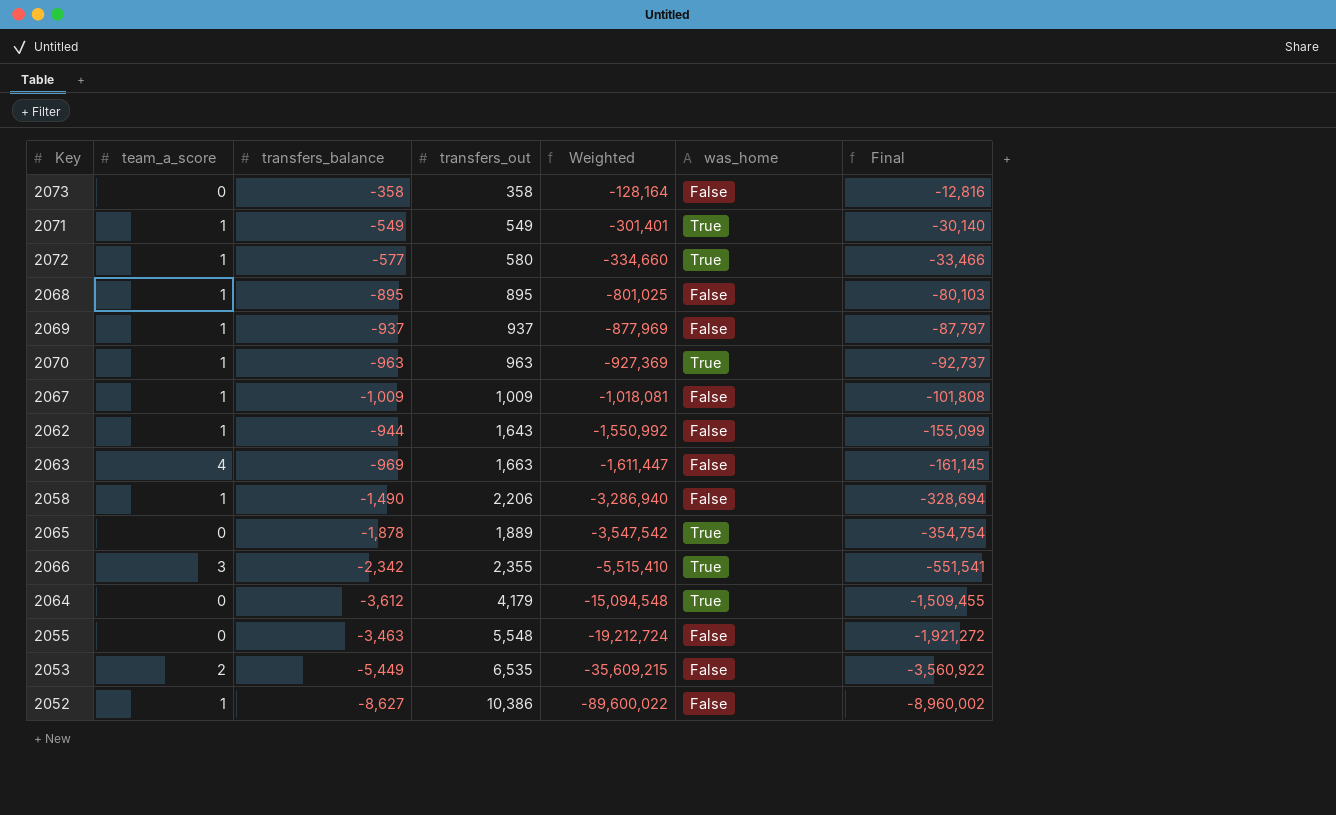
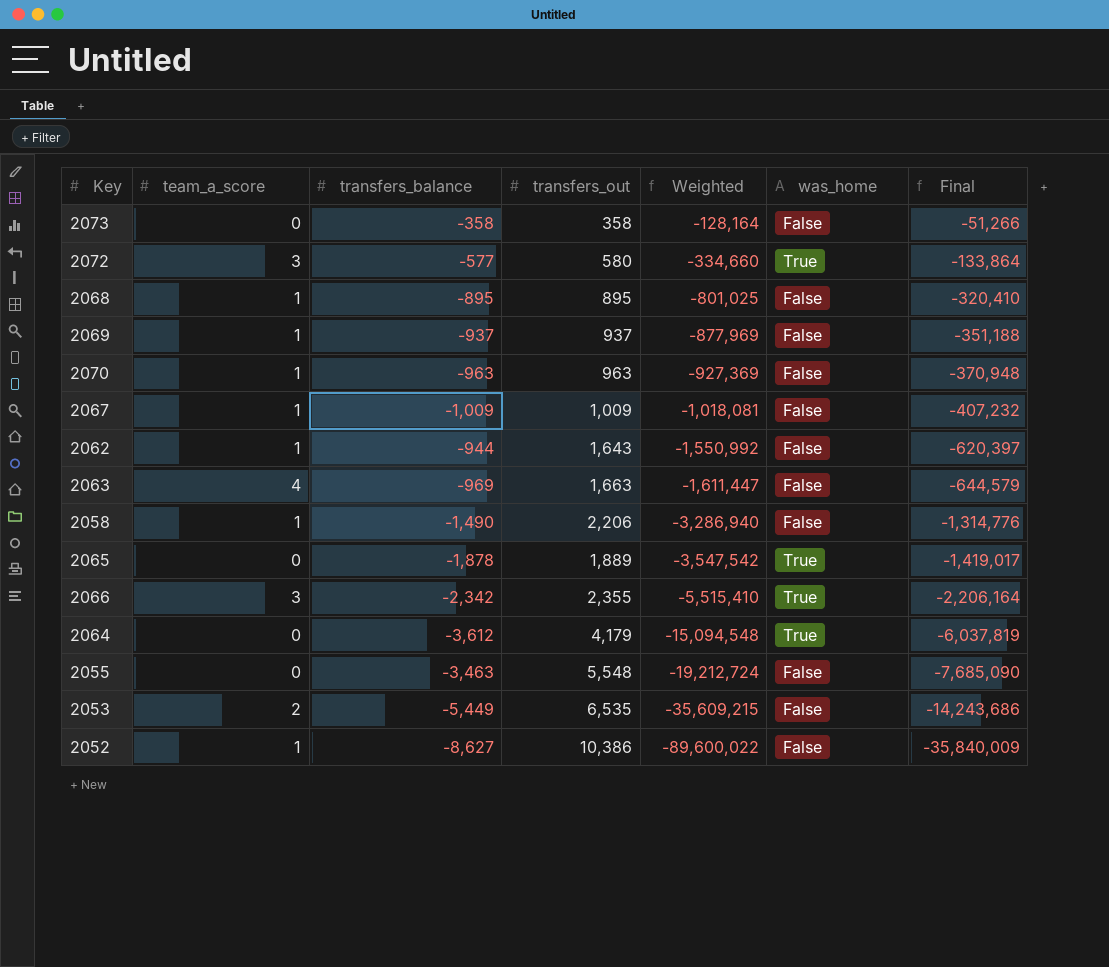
column Final | formula: [Weighted] * 0.1 -> [Weighted] * 0.4
row 2071: 1 | -549 | 549 | -301,401 | True | -30,140 -> none
2072 | team_a_score: 1 -> 3
2070 | was_home: True -> False

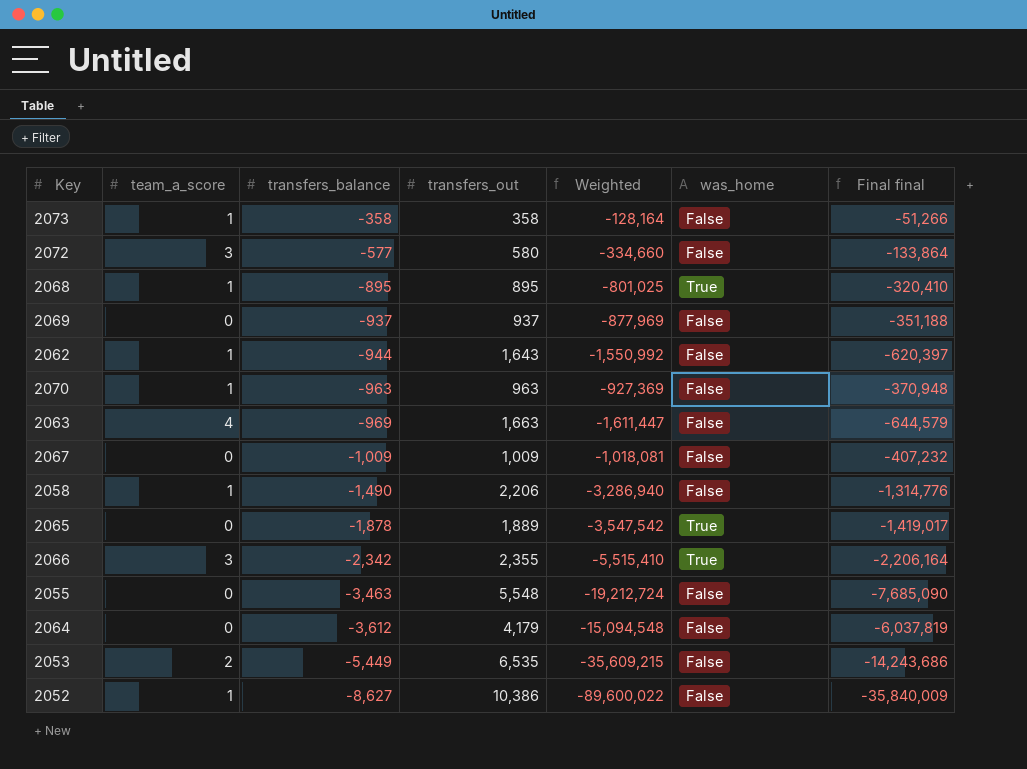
row order: Weighted descending -> transfers_balance descending
column name: Final -> Final final
2073 | team_a_score: 0 -> 1
2072 | was_home: True -> False
2068 | was_home: False -> True
2069 | team_a_score: 1 -> 0
2067 | team_a_score: 1 -> 0
2064 | was_home: True -> False

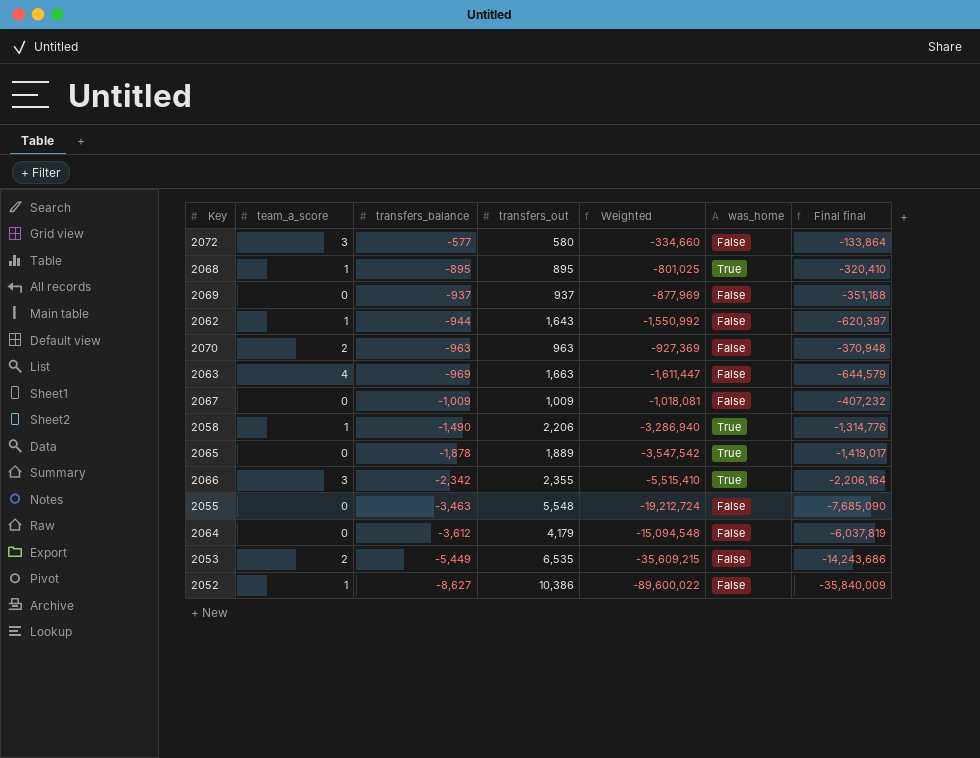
row 2073: 1 | -358 | 358 | -128,164 | False | -51,266 -> none
2070 | team_a_score: 1 -> 2
2058 | was_home: False -> True

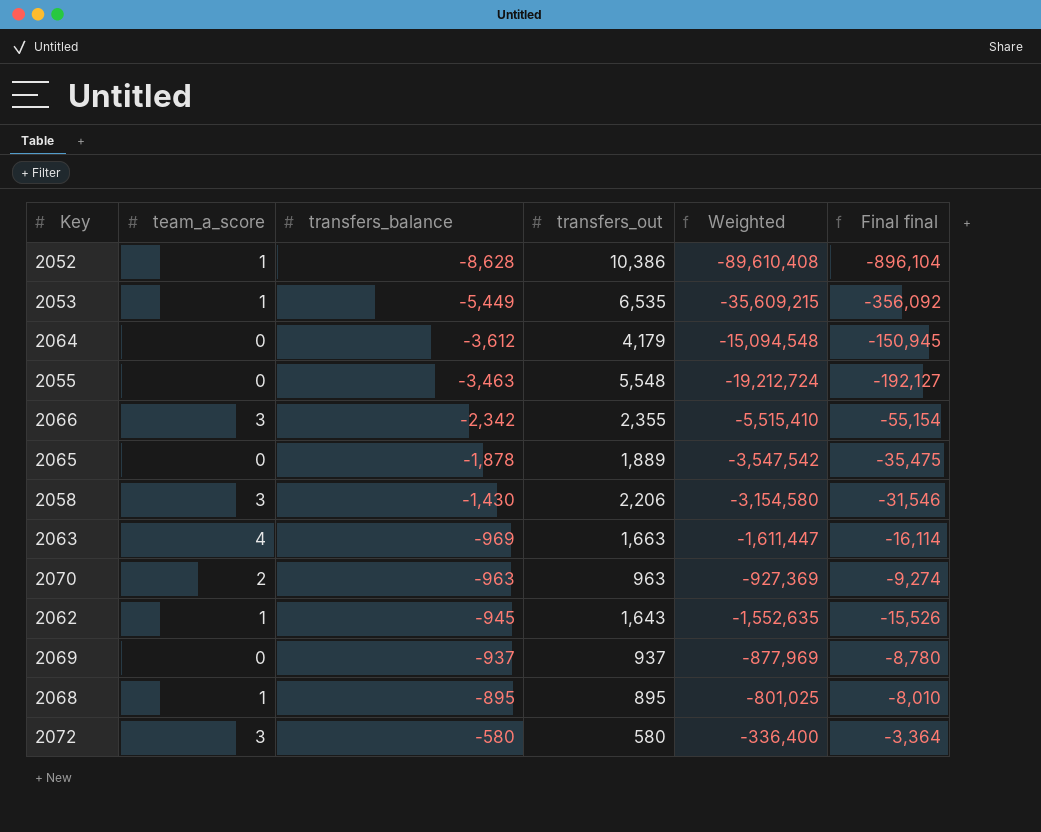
row order: transfers_balance descending -> transfers_balance ascending
column was_home | position: 6 -> none
column Final final | formula: [Weighted] * 0.4 -> [Weighted] * 0.01
row 2067: 0 | -1,009 | 1,009 | -1,018,081 | False | -407,232 -> none
2052 | transfers_balance: -8,627 -> -8,628
2052 | Weighted: -89,600,022 -> -89,610,408
2053 | team_a_score: 2 -> 1
2058 | team_a_score: 1 -> 3
2058 | transfers_balance: -1,490 -> -1,430
2058 | Weighted: -3,286,940 -> -3,154,580
2062 | transfers_balance: -944 -> -945
2062 | Weighted: -1,550,992 -> -1,552,635
2072 | transfers_balance: -577 -> -580
2072 | Weighted: -334,660 -> -336,400

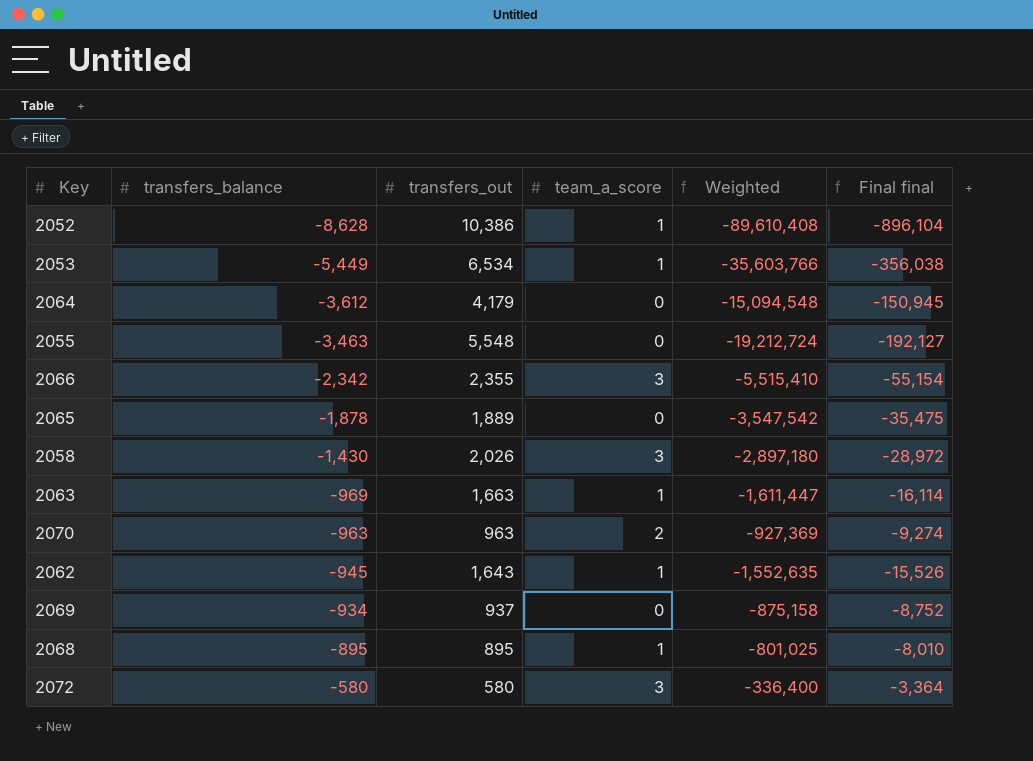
column team_a_score | position: 2 -> 4
2053 | transfers_out: 6,535 -> 6,534
2053 | Weighted: -35,609,215 -> -35,603,766
2053 | Final final: -356,092 -> -356,038
2058 | transfers_out: 2,206 -> 2,026
2058 | Weighted: -3,154,580 -> -2,897,180
2058 | Final final: -31,546 -> -28,972
2063 | team_a_score: 4 -> 1
2069 | transfers_balance: -937 -> -934
2069 | Weighted: -877,969 -> -875,158
2069 | Final final: -8,780 -> -8,752

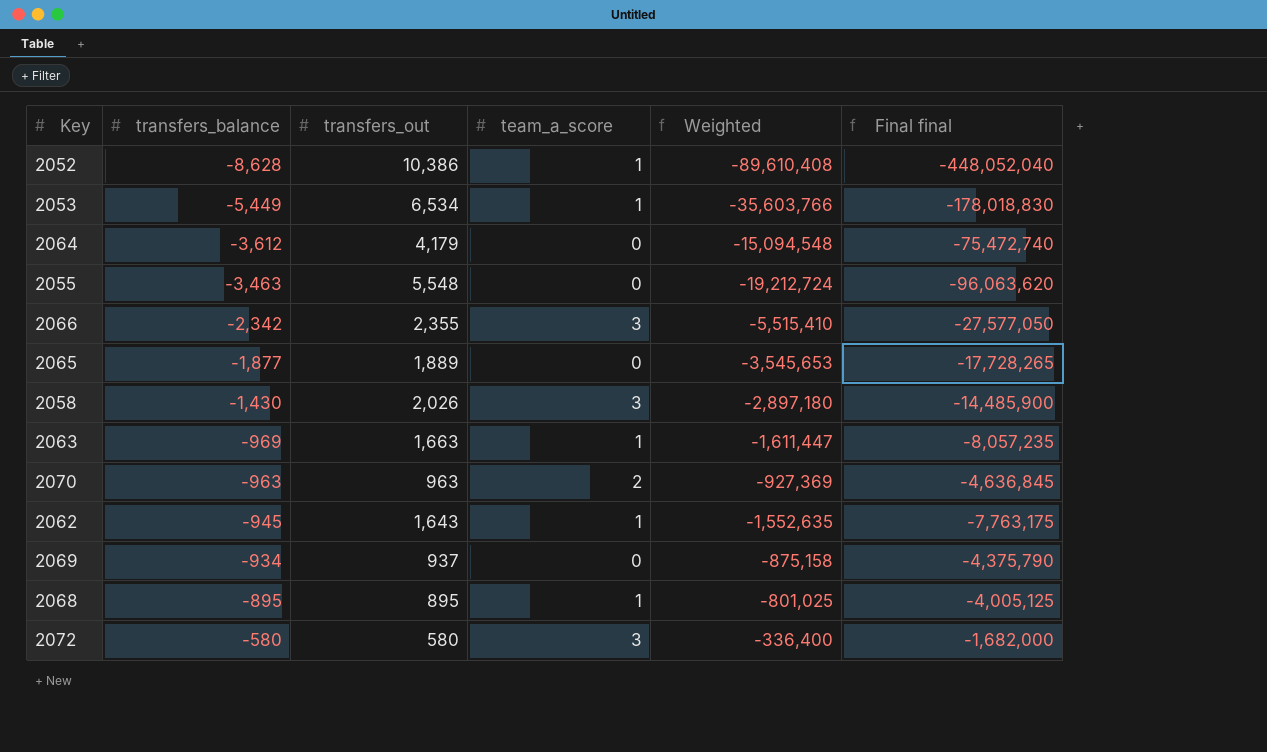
column Final final | formula: [Weighted] * 0.01 -> [Weighted] * 5
2065 | transfers_balance: -1,878 -> -1,877
2065 | Weighted: -3,547,542 -> -3,545,653

